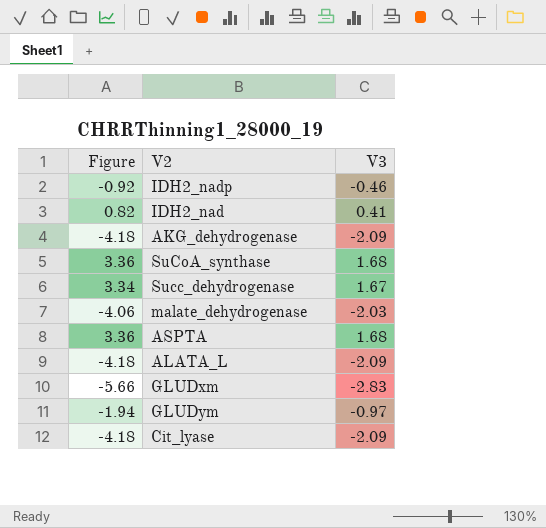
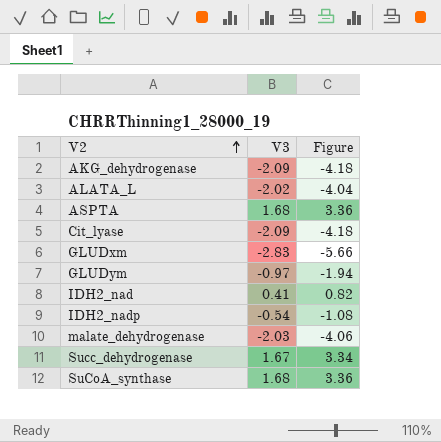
row order: none -> V2 ascending
column Figure | position: 1 -> 3
ALATA_L | V3: -2.09 -> -2.02
ALATA_L | Figure: -4.18 -> -4.04
IDH2_nadp | V3: -0.46 -> -0.54
IDH2_nadp | Figure: -0.92 -> -1.08

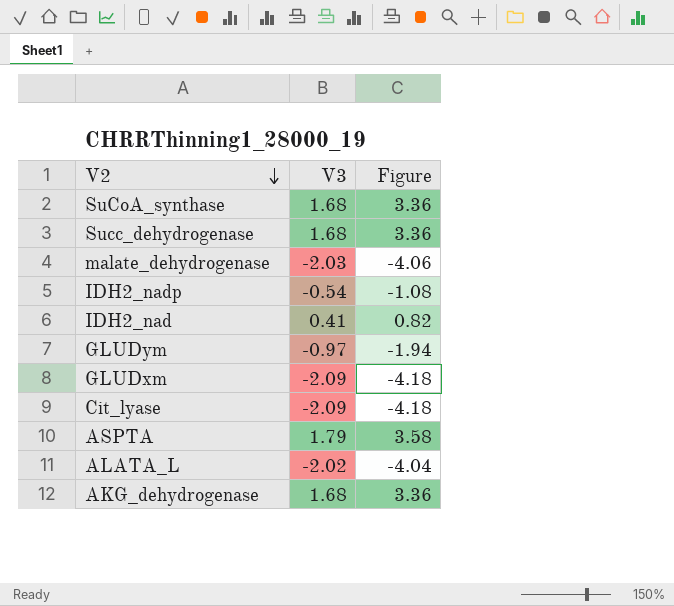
row order: V2 ascending -> V2 descending
Succ_dehydrogenase | V3: 1.67 -> 1.68
Succ_dehydrogenase | Figure: 3.34 -> 3.36
GLUDxm | V3: -2.83 -> -2.09
GLUDxm | Figure: -5.66 -> -4.18
ASPTA | V3: 1.68 -> 1.79
ASPTA | Figure: 3.36 -> 3.58
AKG_dehydrogenase | V3: -2.09 -> 1.68
AKG_dehydrogenase | Figure: -4.18 -> 3.36

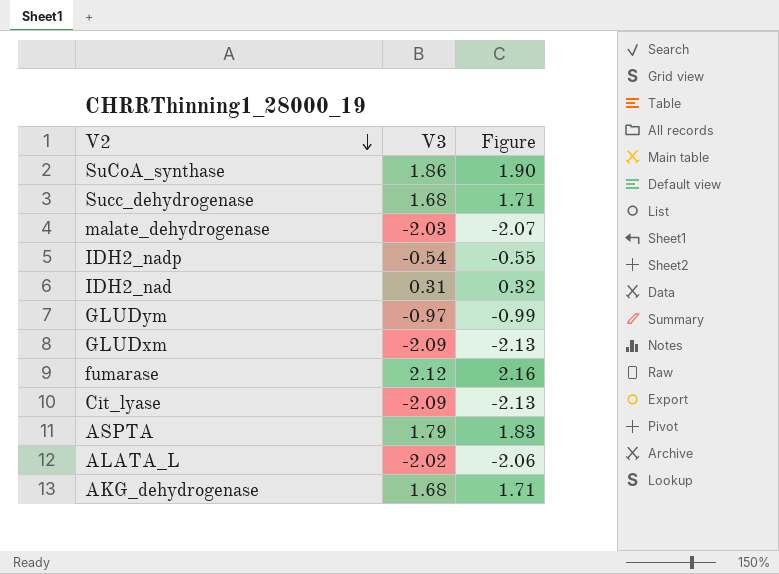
column Figure | formula: [V3] * 2 -> [V3] * 1.02
SuCoA_synthase | V3: 1.68 -> 1.86
IDH2_nad | V3: 0.41 -> 0.31
row fumarase: none -> 2.12 | 2.16

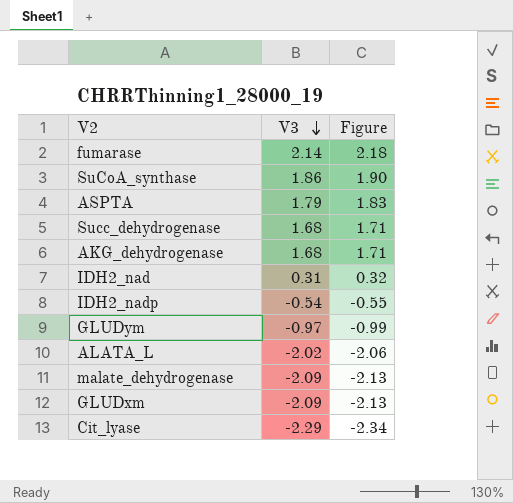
row order: V2 descending -> V3 descending
fumarase | V3: 2.12 -> 2.14
fumarase | Figure: 2.16 -> 2.18
malate_dehydrogenase | V3: -2.03 -> -2.09
malate_dehydrogenase | Figure: -2.07 -> -2.13
Cit_lyase | V3: -2.09 -> -2.29
Cit_lyase | Figure: -2.13 -> -2.34

